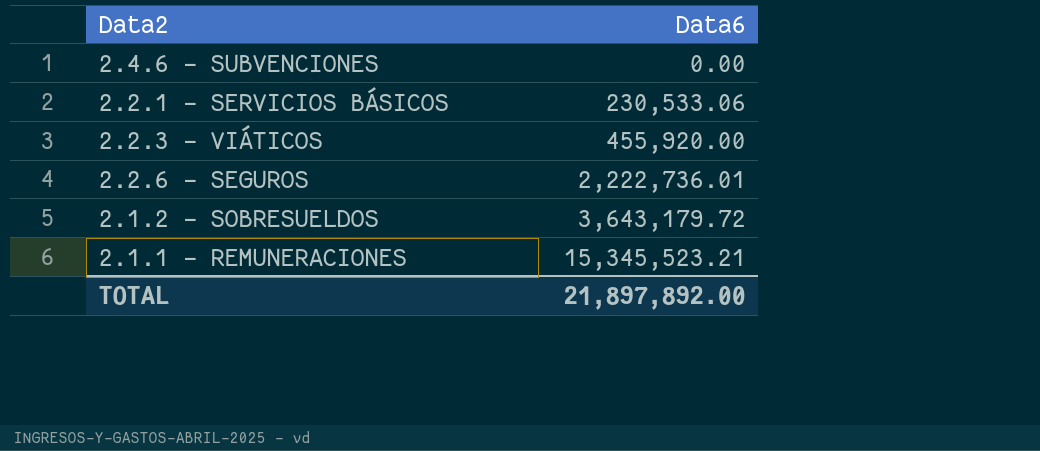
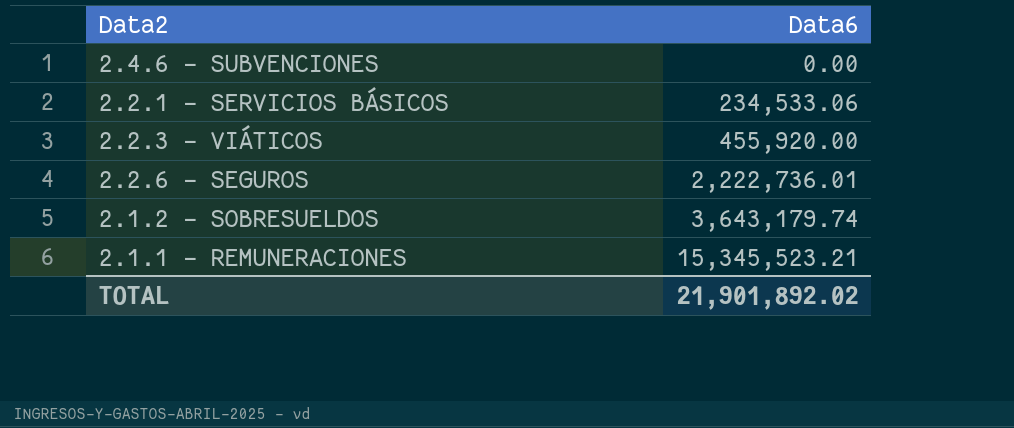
2.2.1 - SERVICIOS BÁSICOS | Data6: 230,533.06 -> 234,533.06
2.1.2 - SOBRESUELDOS | Data6: 3,643,179.72 -> 3,643,179.74
TOTAL | Data6: 21,897,892.00 -> 21,901,892.02

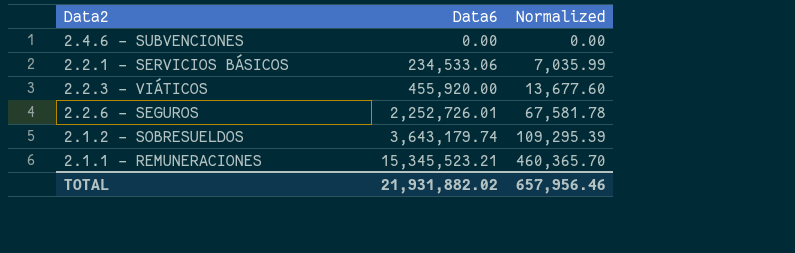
column Normalized | formula: none -> [Data6] * 0.03
2.2.6 - SEGUROS | Data6: 2,222,736.01 -> 2,252,726.01
TOTAL | Data6: 21,901,892.02 -> 21,931,882.02

